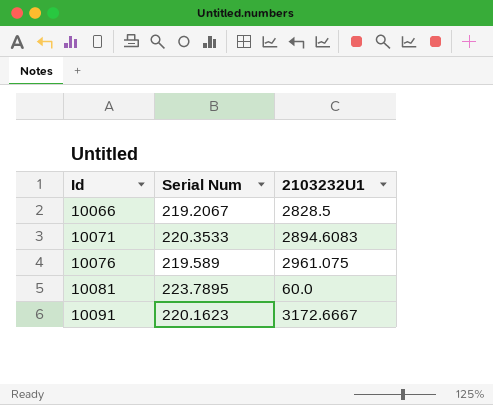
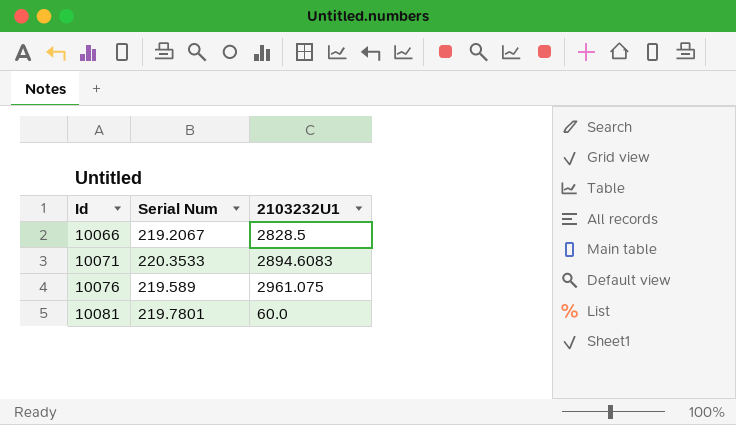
row 10091: 220.1623 | 3172.6667 -> none
10081 | Serial Num: 223.7895 -> 219.7801

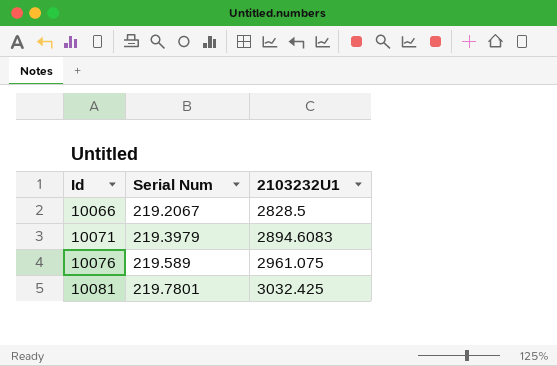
10071 | Serial Num: 220.3533 -> 219.3979
10081 | 2103232U1: 60.0 -> 3032.425

